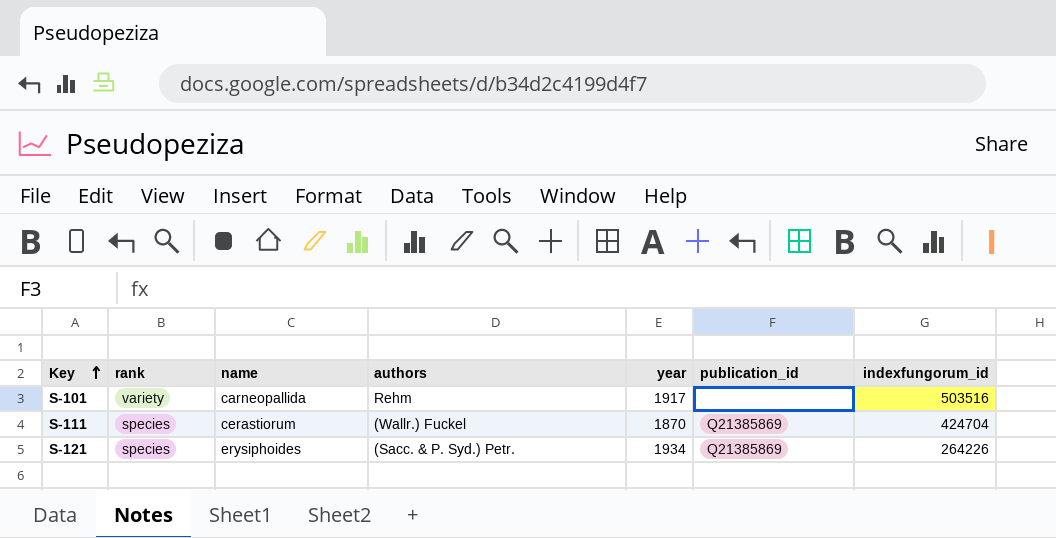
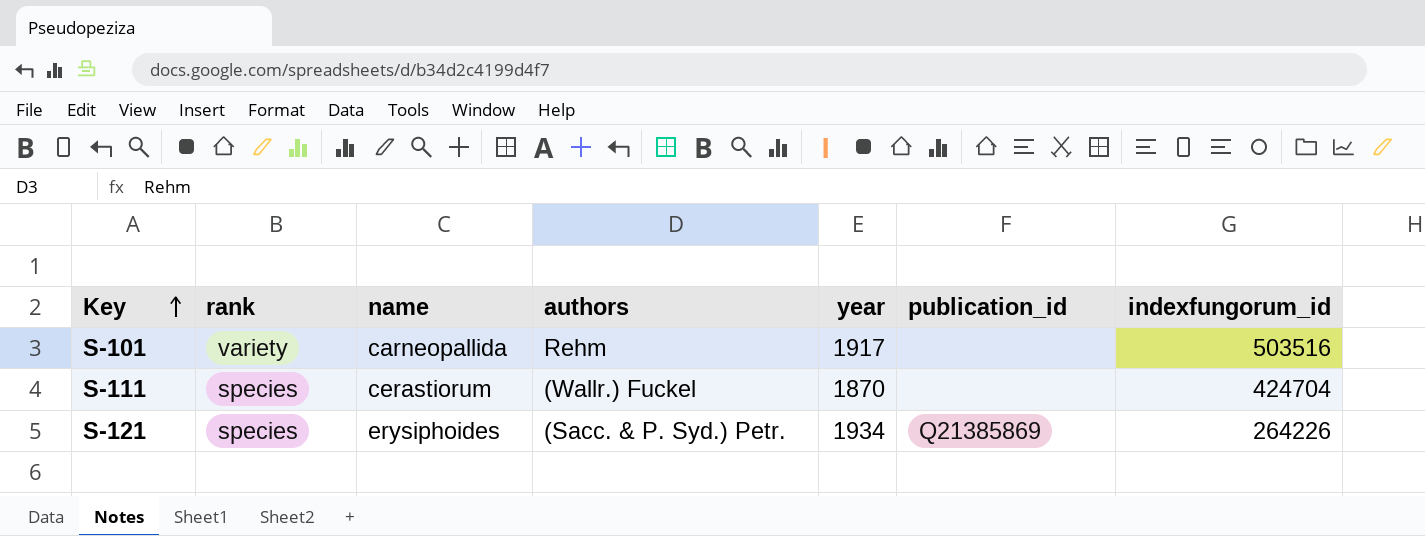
S-111 | publication_id: Q21385869 -> none

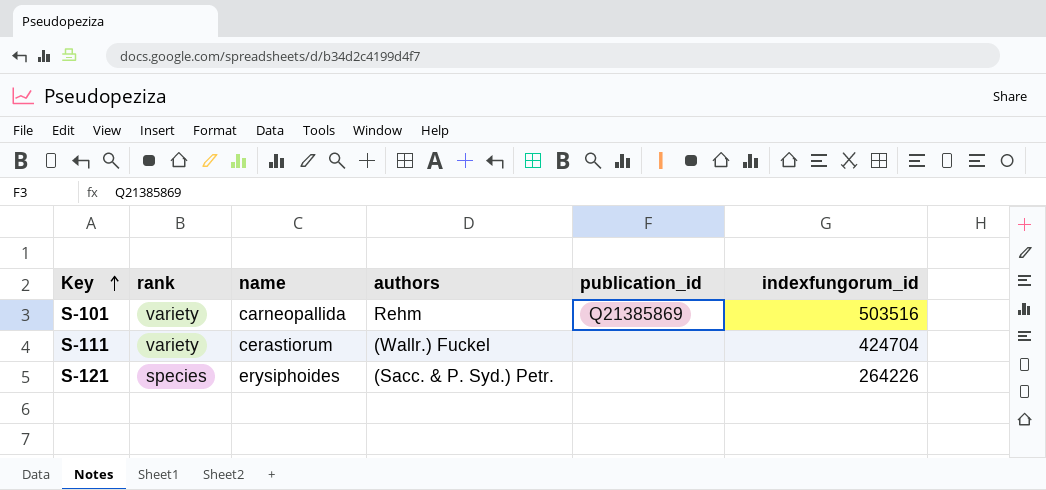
column year | position: 5 -> none
S-101 | publication_id: none -> Q21385869
S-111 | rank: species -> variety
S-121 | publication_id: Q21385869 -> none

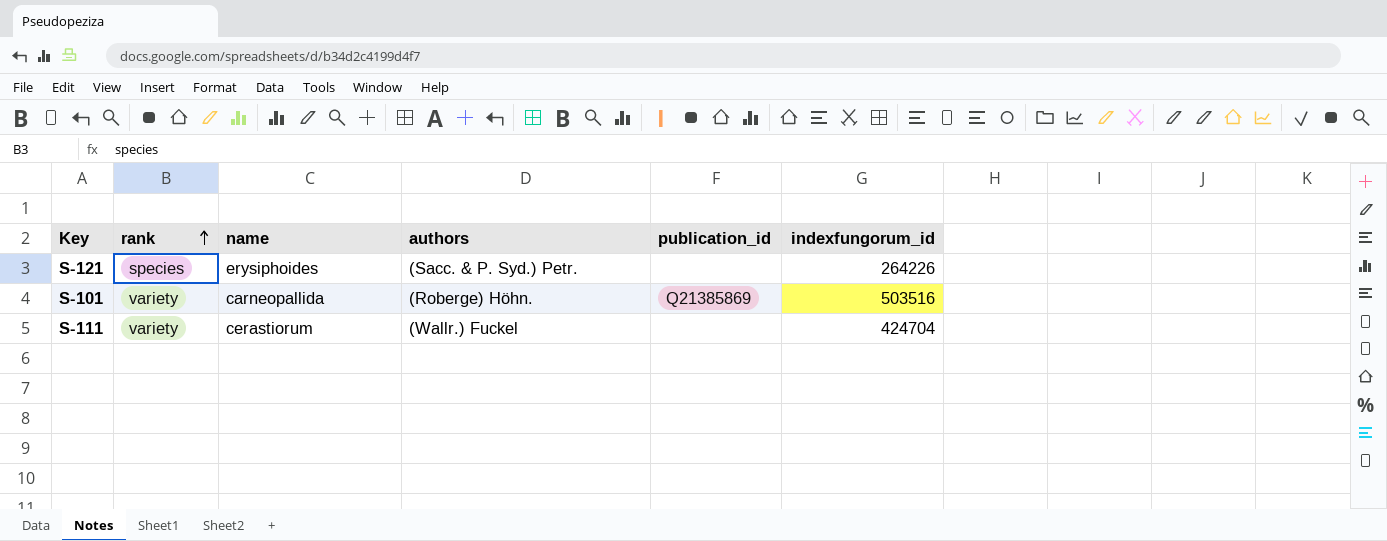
row order: Key ascending -> rank ascending
S-101 | authors: Rehm -> (Roberge) Höhn.

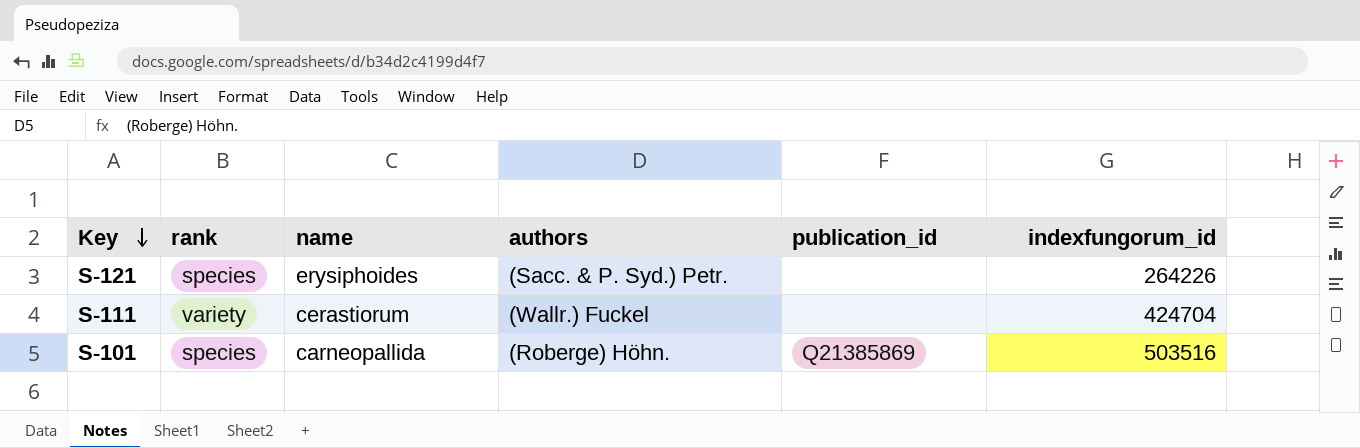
row order: rank ascending -> Key descending
S-101 | rank: variety -> species

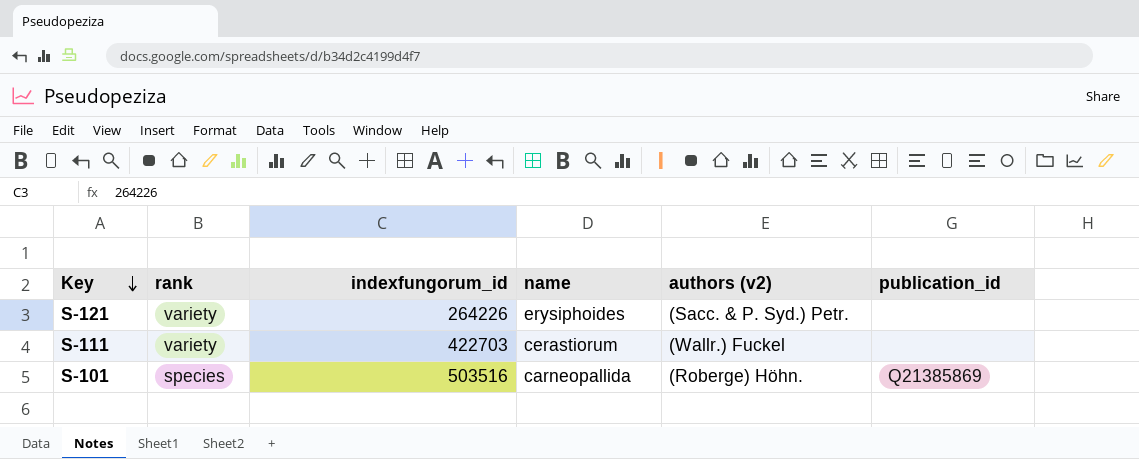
column indexfungorum_id | position: 6 -> 3
column name: authors -> authors (v2)
S-121 | rank: species -> variety
S-111 | indexfungorum_id: 424704 -> 422703

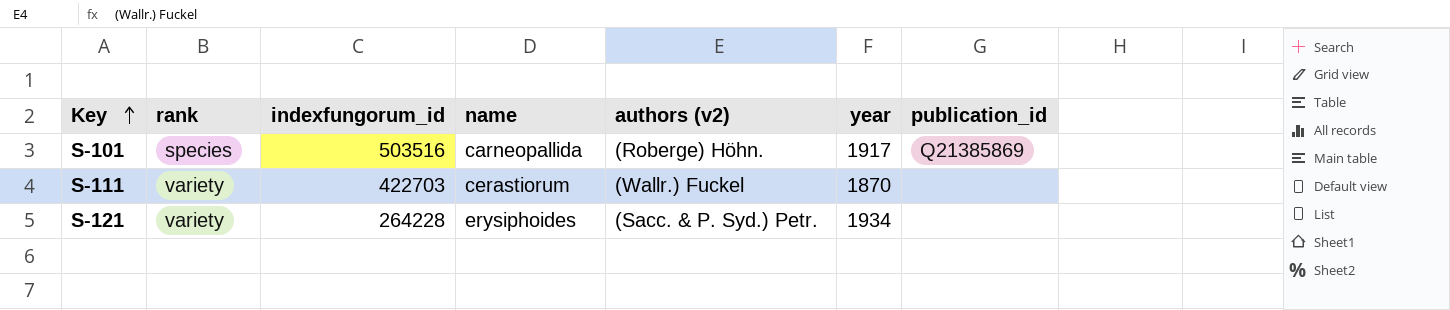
row order: Key descending -> Key ascending
column year | position: none -> 6
S-121 | indexfungorum_id: 264226 -> 264228

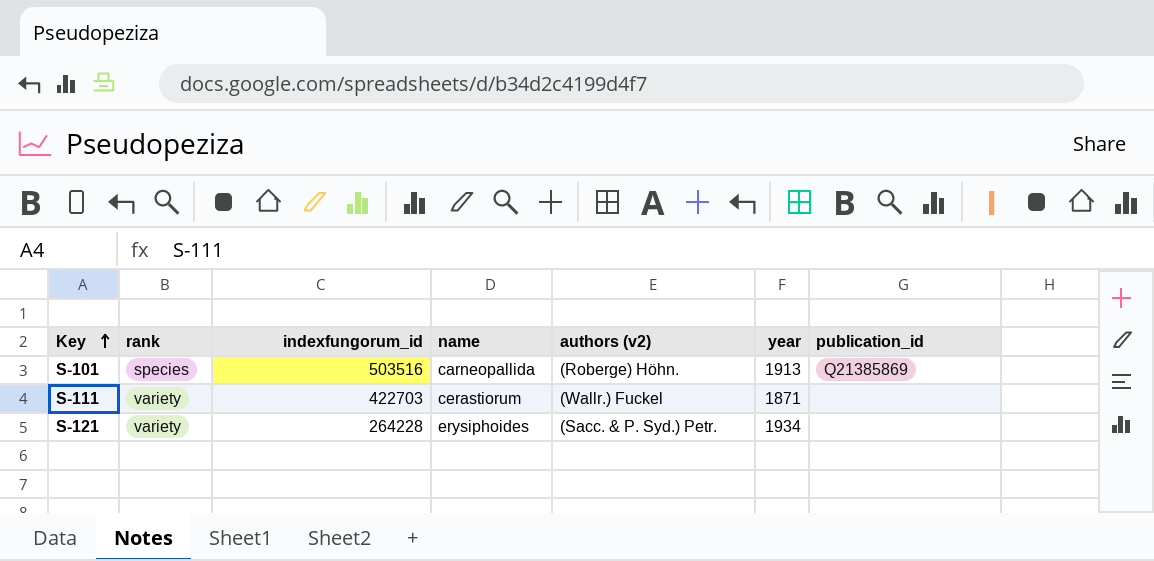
S-101 | year: 1917 -> 1913
S-111 | year: 1870 -> 1871

